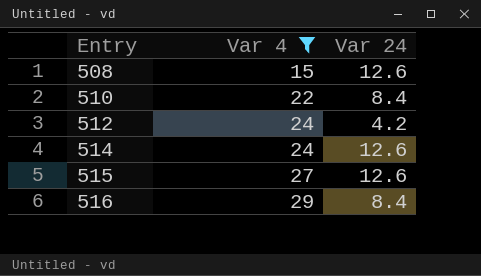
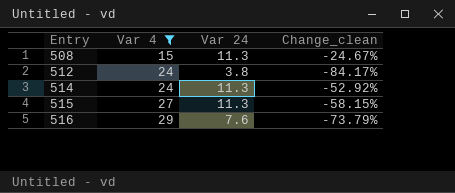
column Change_clean | formula: none -> ([Var 24] - [Var 4]) / [Var 4]
row 510: 22 | 8.4 -> none
508 | Var 24: 12.6 -> 11.3
512 | Var 24: 4.2 -> 3.8
514 | Var 24: 12.6 -> 11.3
515 | Var 24: 12.6 -> 11.3
516 | Var 24: 8.4 -> 7.6

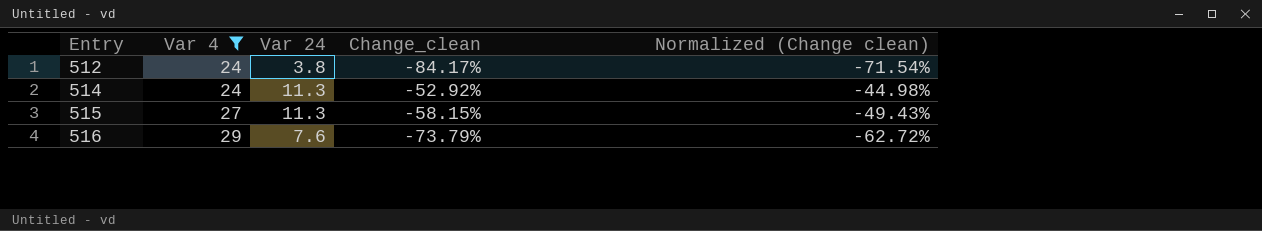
column Normalized (Change clean) | formula: none -> [Change_clean] * 0.85
row 508: 15 | 11.3 | -24.67% -> none

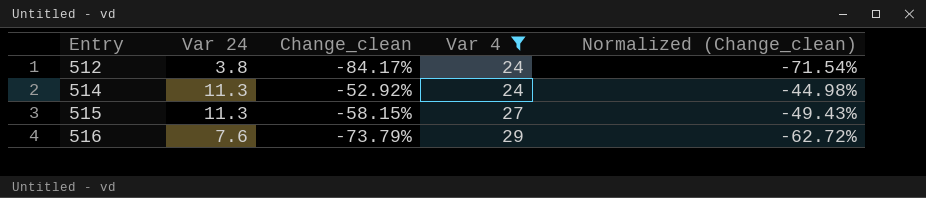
column Var 4 | position: 2 -> 4
column name: Normalized (Change clean) -> Normalized (Change_clean)

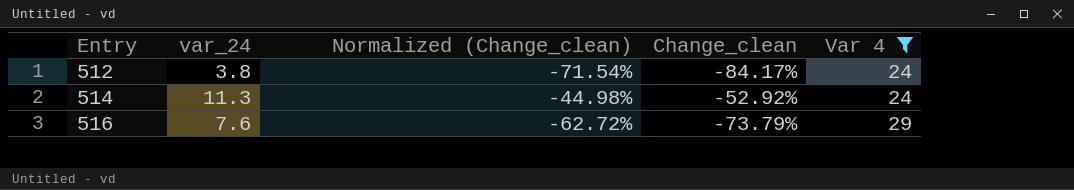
column name: Var 24 -> var_24
column Normalized (Change_clean) | position: 5 -> 3
row 515: 11.3 | -58.15% | 27 | -49.43% -> none

